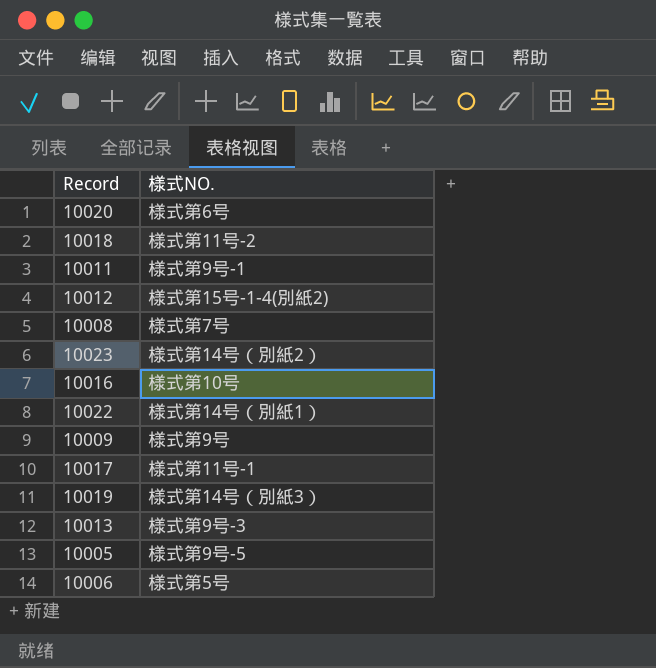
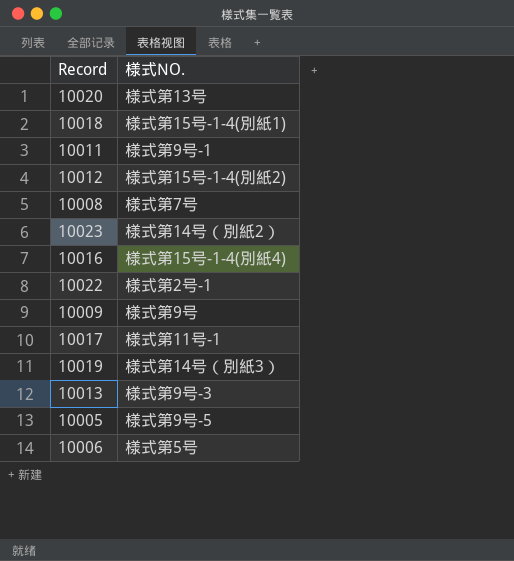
10020 | 様式NO.: 様式第6号 -> 様式第13号
10018 | 様式NO.: 様式第11号-2 -> 様式第15号-1-4(別紙1)
10016 | 様式NO.: 様式第10号 -> 様式第15号-1-4(別紙4)
10022 | 様式NO.: 様式第14号（別紙1） -> 様式第2号-1

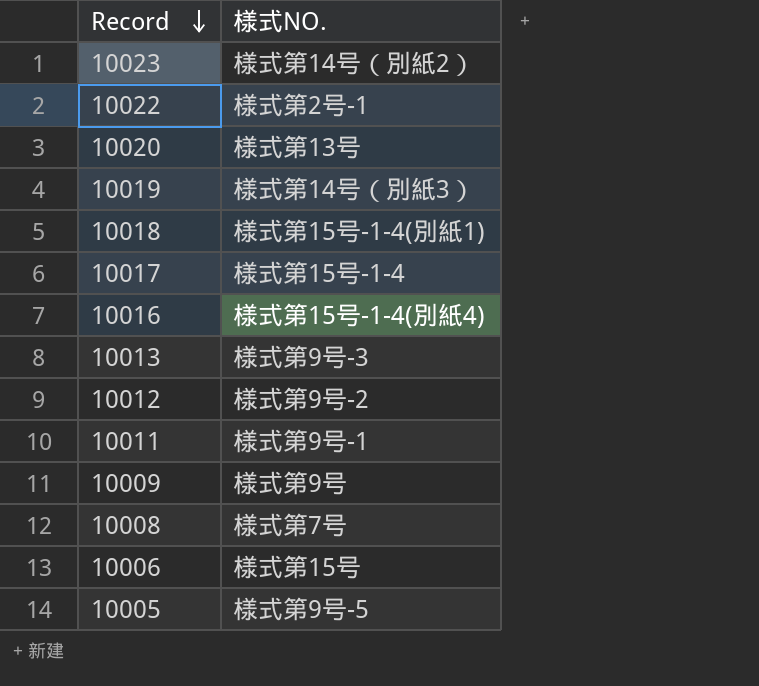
row order: none -> Record descending
10017 | 様式NO.: 様式第11号-1 -> 様式第15号-1-4
10012 | 様式NO.: 様式第15号-1-4(別紙2) -> 様式第9号-2
10006 | 様式NO.: 様式第5号 -> 様式第15号

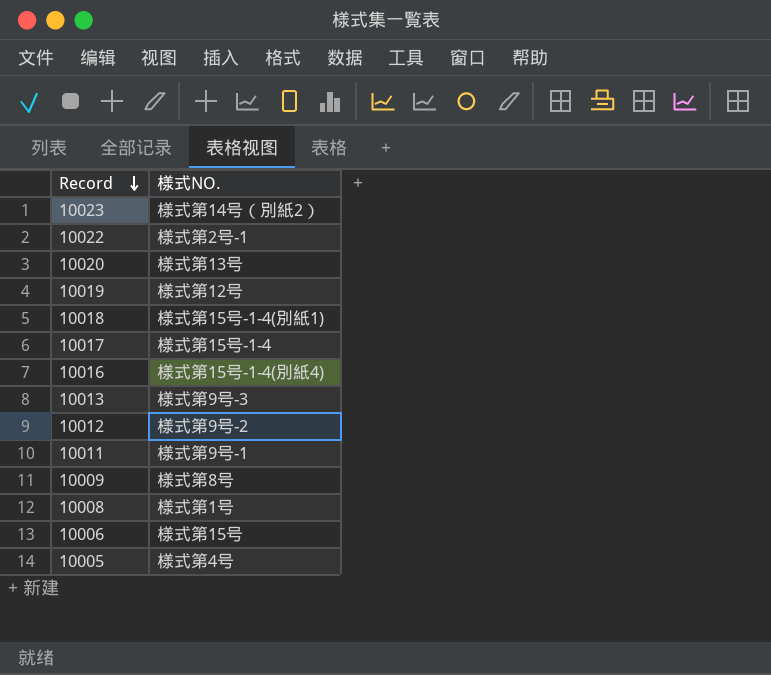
10019 | 様式NO.: 様式第14号（別紙3） -> 様式第12号
10009 | 様式NO.: 様式第9号 -> 様式第8号
10008 | 様式NO.: 様式第7号 -> 様式第1号
10005 | 様式NO.: 様式第9号-5 -> 様式第4号

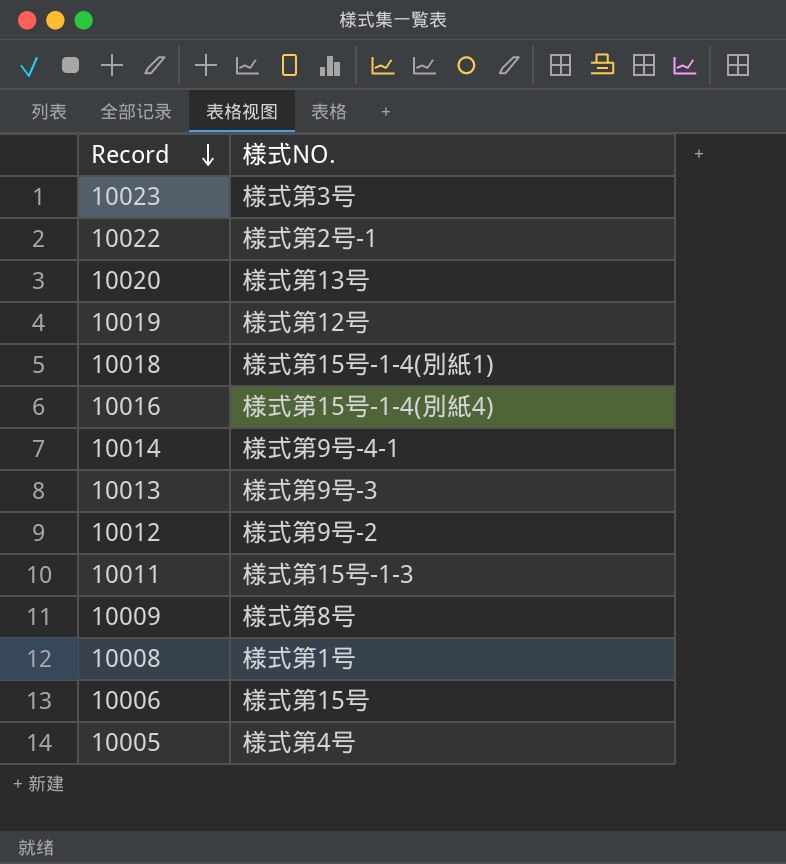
row 10017: 様式第15号-1-4 -> none
10023 | 様式NO.: 様式第14号（別紙2） -> 様式第3号
row 10014: none -> 様式第9号-4-1
10011 | 様式NO.: 様式第9号-1 -> 様式第15号-1-3

